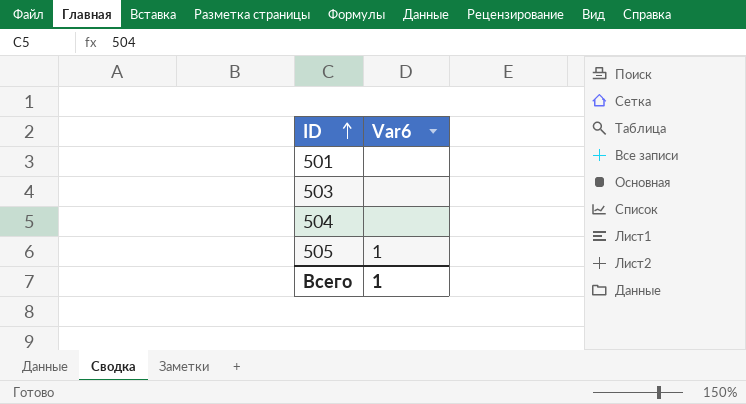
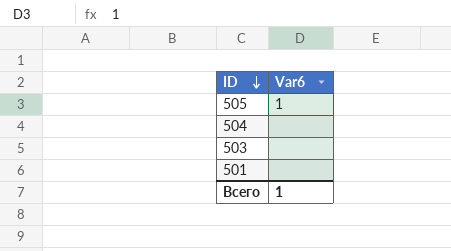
row order: ID ascending -> ID descending

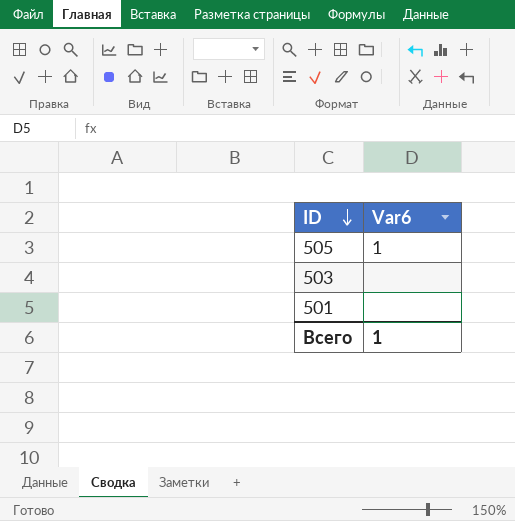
row 504: none -> none

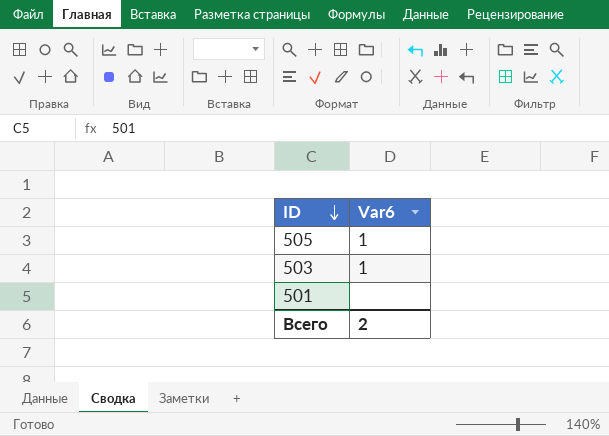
503 | Var6: none -> 1
Всего | Var6: 1 -> 2

